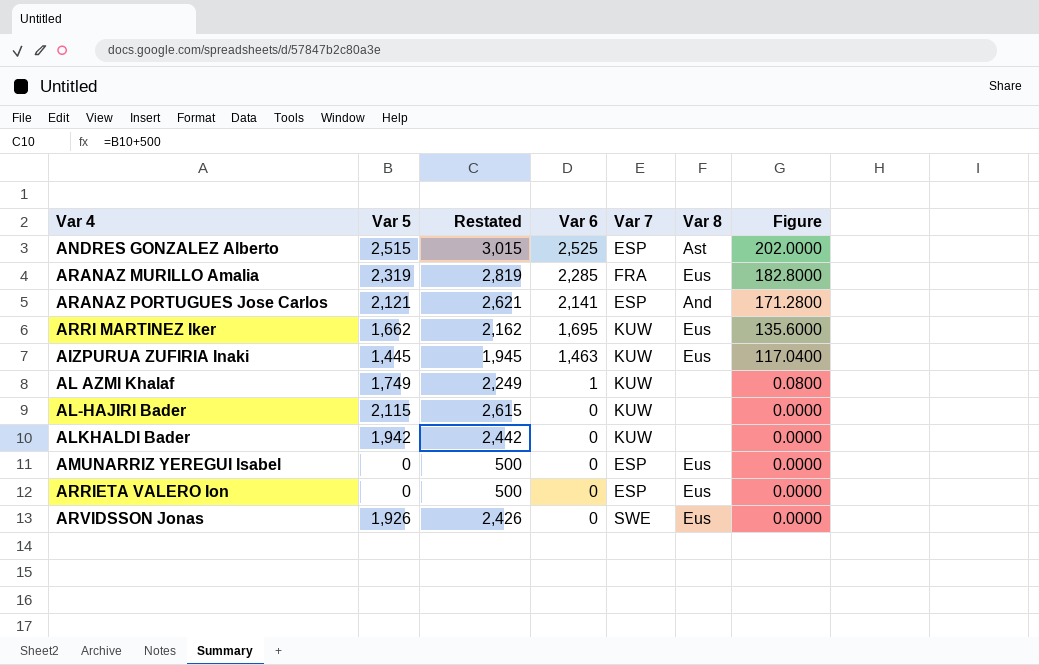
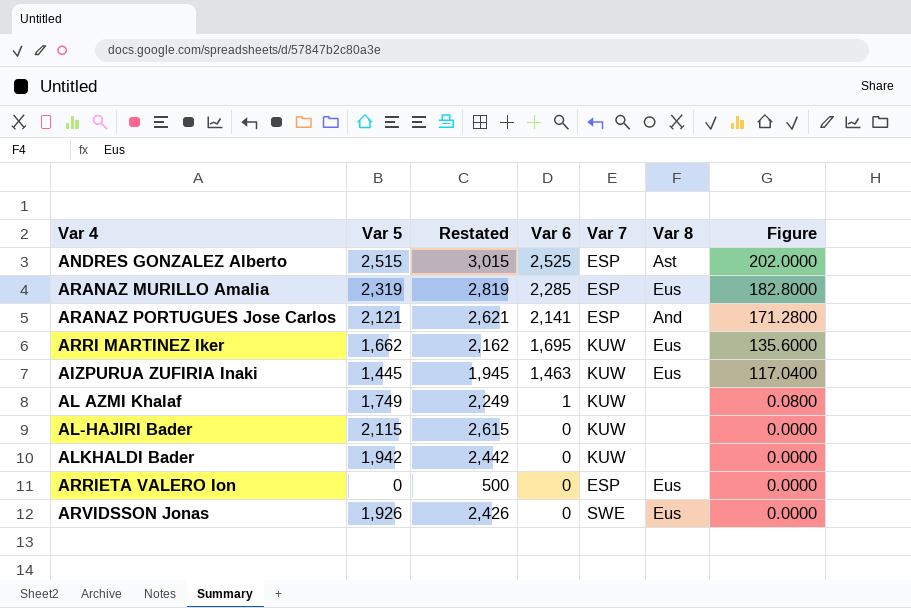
row AMUNARRIZ YEREGUI Isabel: 0 | 500 | 0 | ESP | Eus | 0.0000 -> none
ARANAZ MURILLO Amalia | Var 7: FRA -> ESP

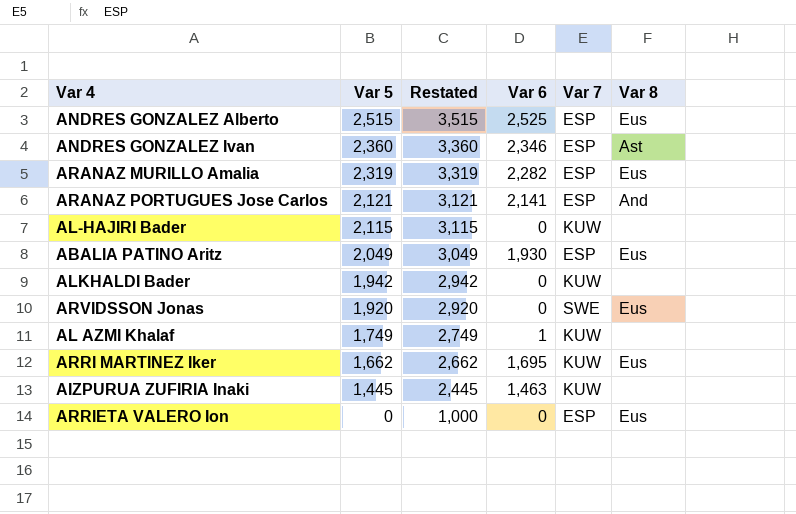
row order: Var 6 descending -> Var 5 descending
column Figure | formula: [Var 6] * 0.08 -> none
column Restated | formula: [Var 5] + 500 -> [Var 5] + 1000
ANDRES GONZALEZ Alberto | Var 8: Ast -> Eus
row ANDRES GONZALEZ Ivan: none -> 2,360 | 3,360 | 2,346 | ESP | Ast
ARANAZ MURILLO Amalia | Var 6: 2,285 -> 2,282
row ABALIA PATINO Aritz: none -> 2,049 | 3,049 | 1,930 | ESP | Eus
ARVIDSSON Jonas | Var 5: 1,926 -> 1,920
AIZPURUA ZUFIRIA Inaki | Var 8: Eus -> none

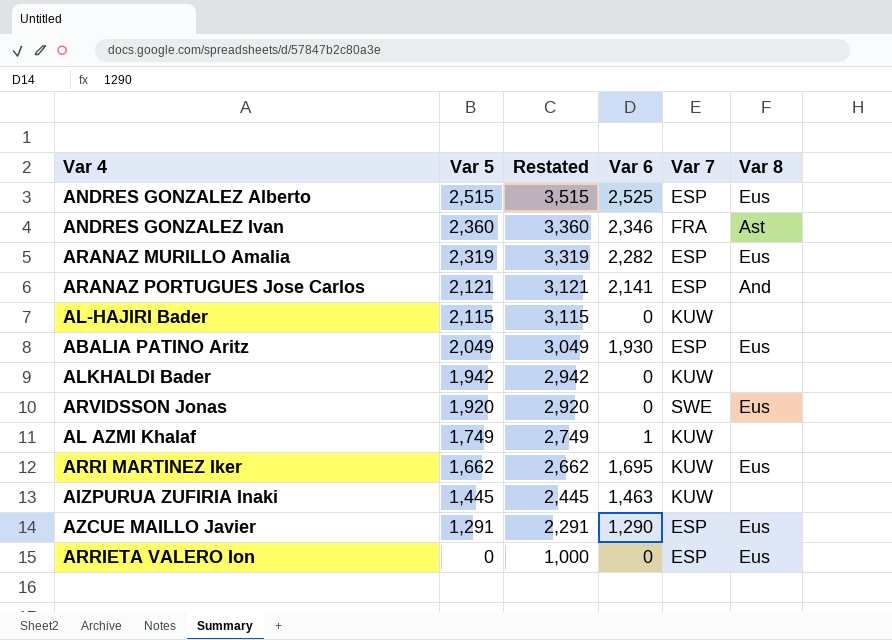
ANDRES GONZALEZ Ivan | Var 7: ESP -> FRA
row AZCUE MAILLO Javier: none -> 1,291 | 2,291 | 1,290 | ESP | Eus

